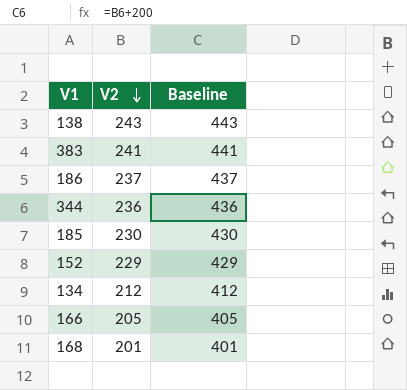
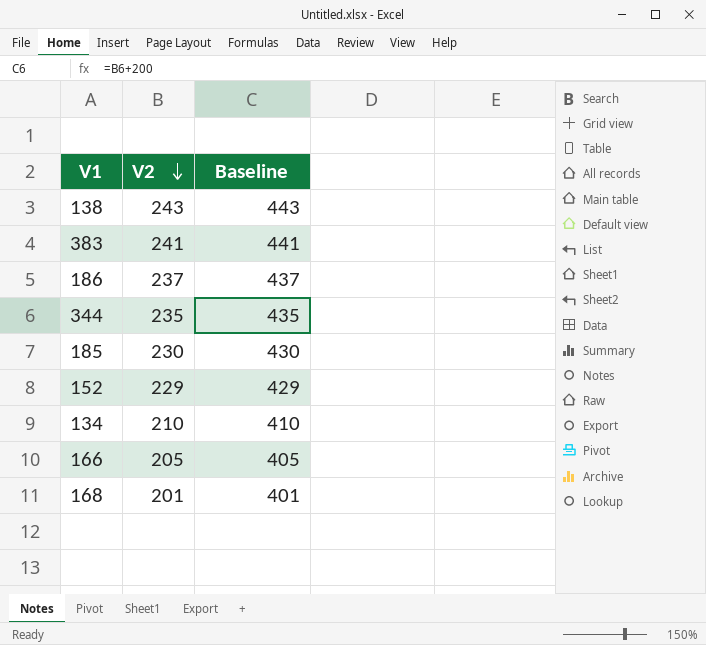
344 | V2: 236 -> 235
344 | Baseline: 436 -> 435
134 | V2: 212 -> 210
134 | Baseline: 412 -> 410

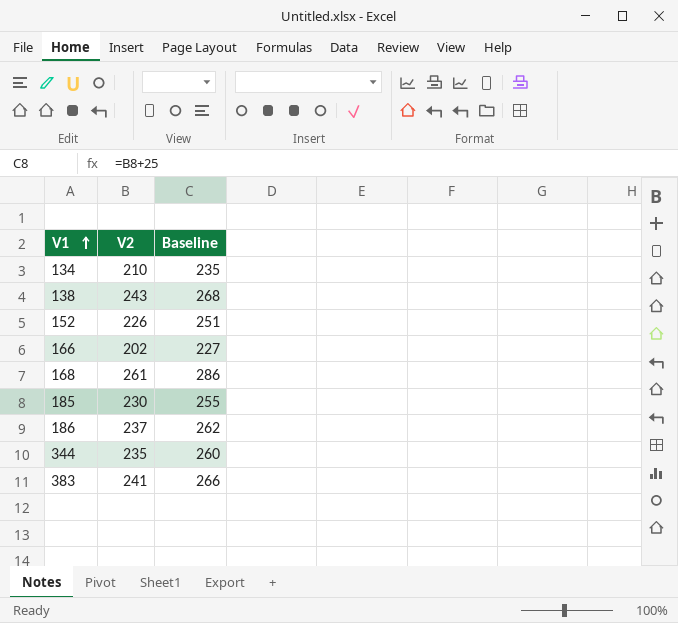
row order: V2 descending -> V1 ascending
column Baseline | formula: [V2] + 200 -> [V2] + 25
152 | V2: 229 -> 226
166 | V2: 205 -> 202
168 | V2: 201 -> 261

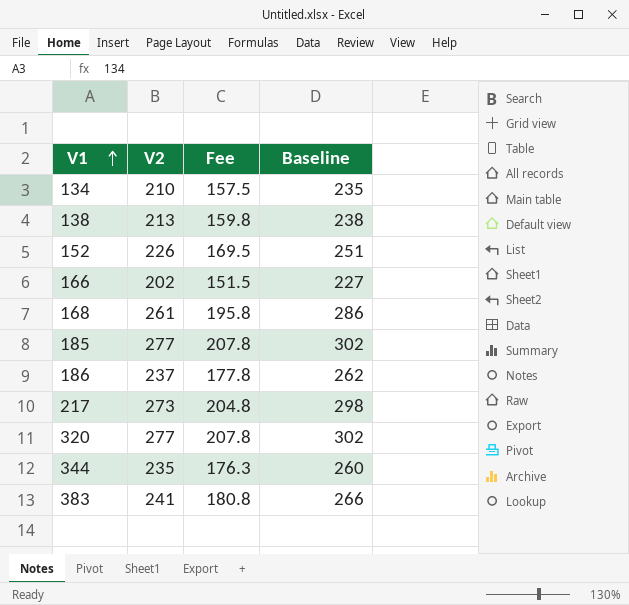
column Fee | formula: none -> [V2] * 0.75
138 | V2: 243 -> 213
138 | Baseline: 268 -> 238
185 | V2: 230 -> 277
185 | Baseline: 255 -> 302
row 217: none -> 273 | 204.8 | 298
row 320: none -> 277 | 207.8 | 302

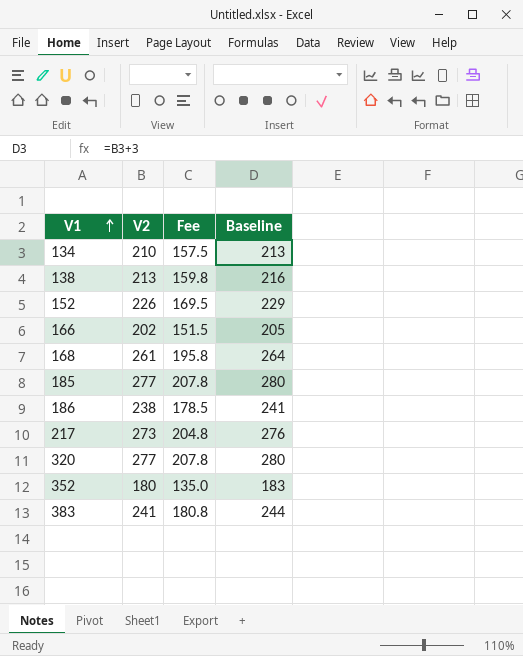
column Baseline | formula: [V2] + 25 -> [V2] + 3
row 344: 235 | 176.3 | 260 -> none
186 | V2: 237 -> 238
186 | Fee: 177.8 -> 178.5
row 352: none -> 180 | 135.0 | 183

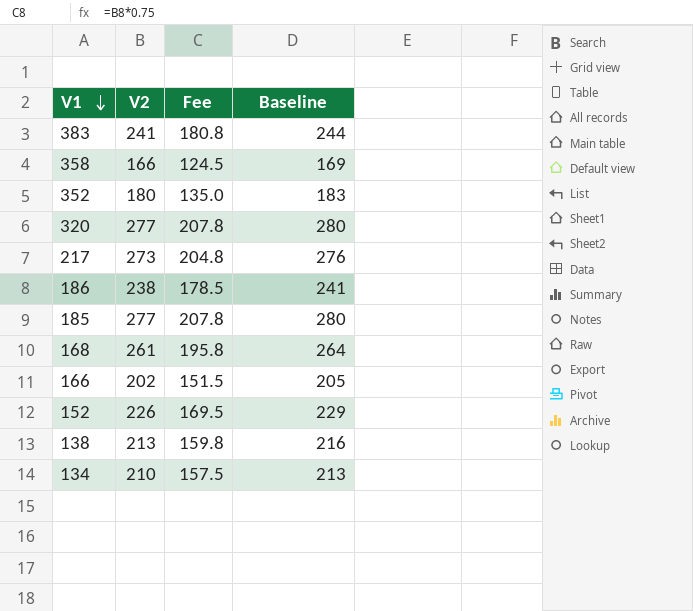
row order: V1 ascending -> V1 descending
row 358: none -> 166 | 124.5 | 169

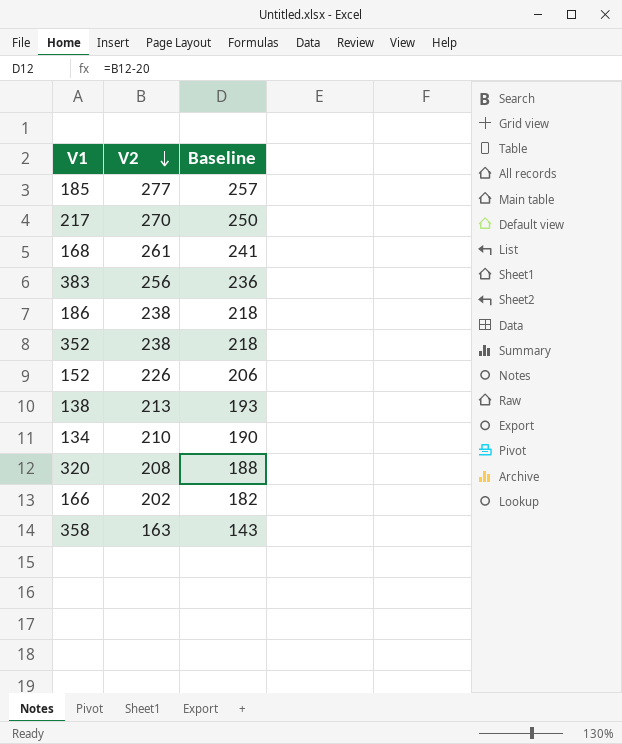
row order: V1 descending -> V2 descending
column Fee | formula: [V2] * 0.75 -> none
column Baseline | formula: [V2] + 3 -> [V2] - 20
217 | V2: 273 -> 270
383 | V2: 241 -> 256
352 | V2: 180 -> 238
320 | V2: 277 -> 208
358 | V2: 166 -> 163

